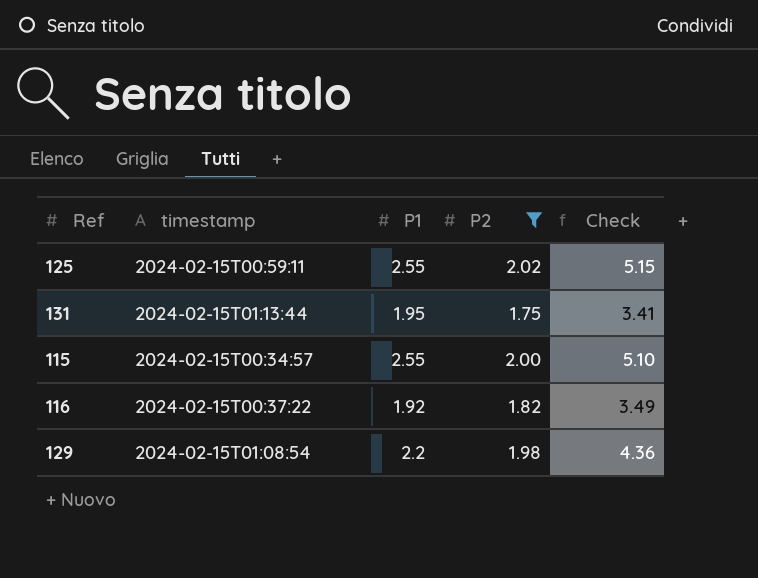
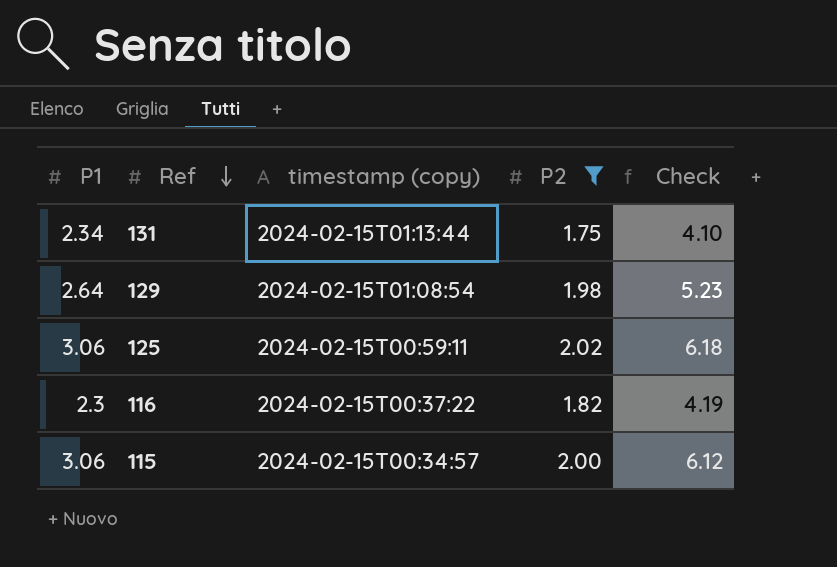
row order: none -> Ref descending
column P1 | position: 3 -> 1
column name: timestamp -> timestamp (copy)
131 | P1: 1.95 -> 2.34
131 | Check: 3.41 -> 4.10
129 | P1: 2.2 -> 2.64
129 | Check: 4.36 -> 5.23
125 | P1: 2.55 -> 3.06
125 | Check: 5.15 -> 6.18
116 | P1: 1.92 -> 2.3
116 | Check: 3.49 -> 4.19
115 | P1: 2.55 -> 3.06
115 | Check: 5.10 -> 6.12

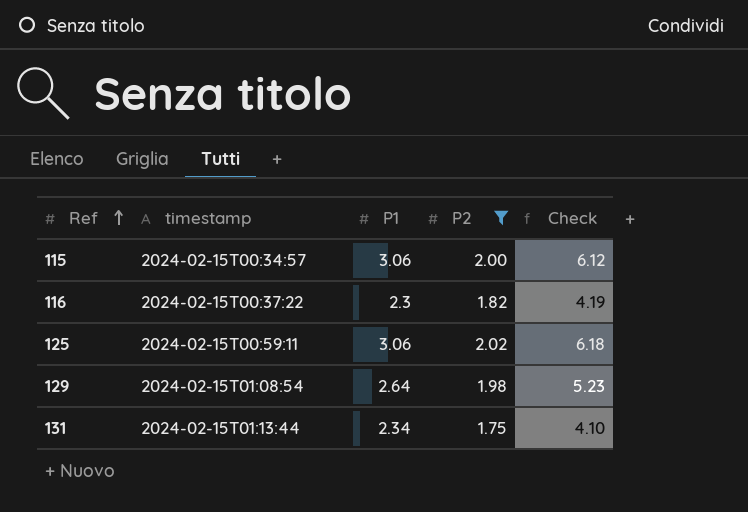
row order: Ref descending -> Ref ascending
column name: timestamp (copy) -> timestamp
column P1 | position: 1 -> 3

